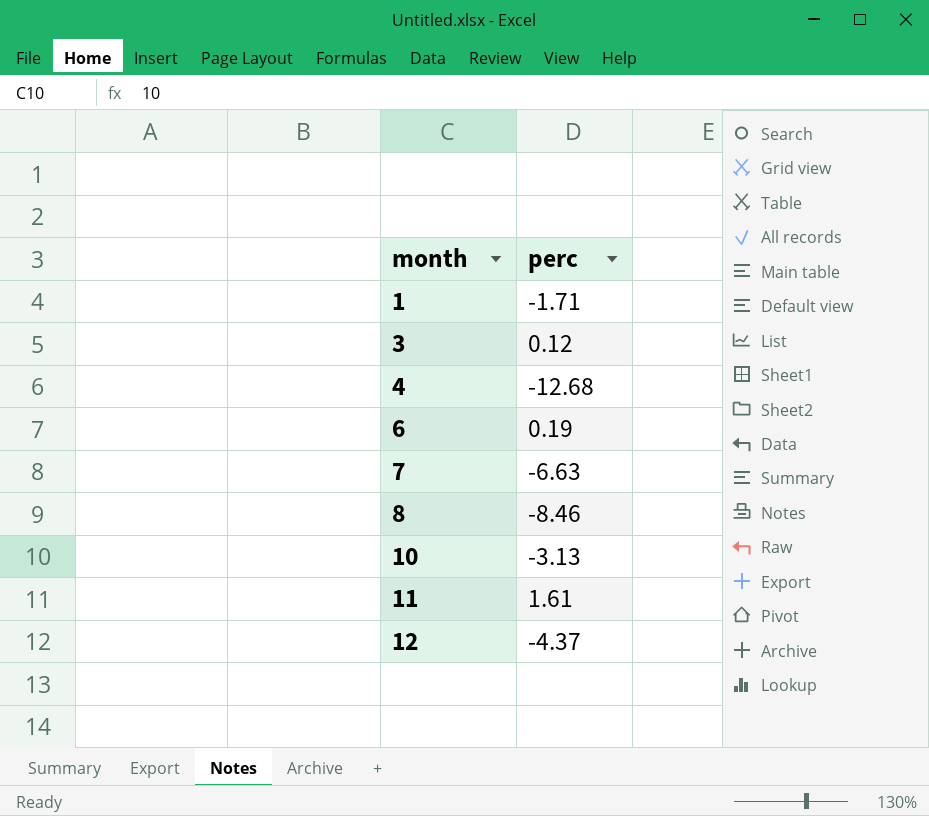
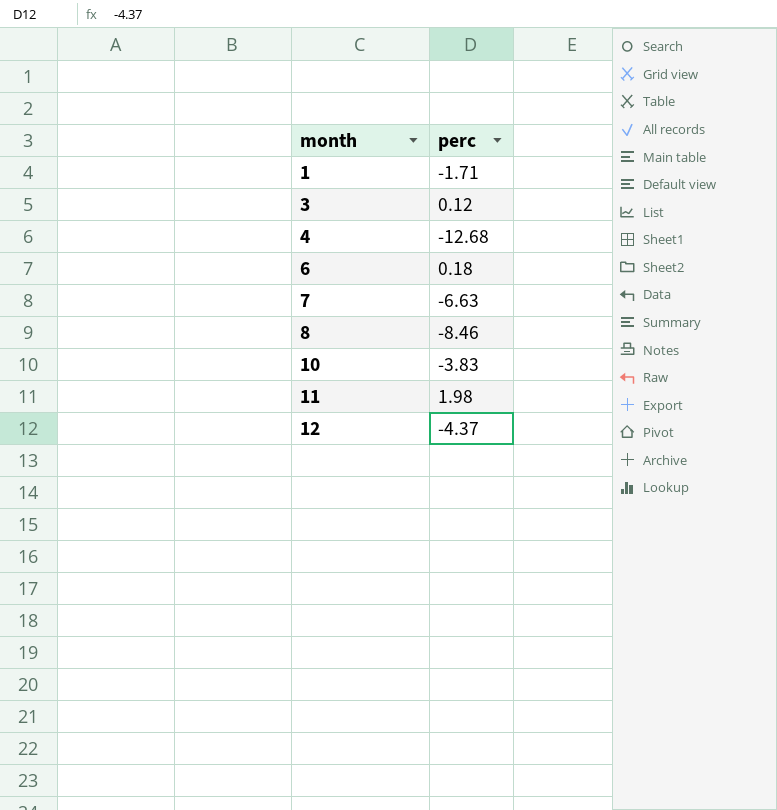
6 | perc: 0.19 -> 0.18
10 | perc: -3.13 -> -3.83
11 | perc: 1.61 -> 1.98

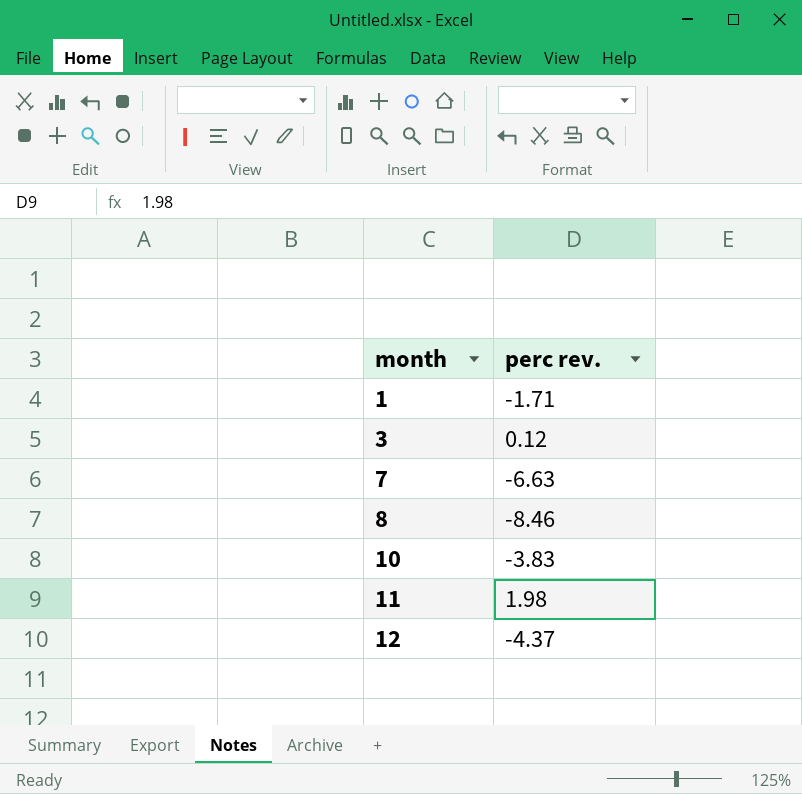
column name: perc -> perc rev.
row 4: -12.68 -> none
row 6: 0.18 -> none

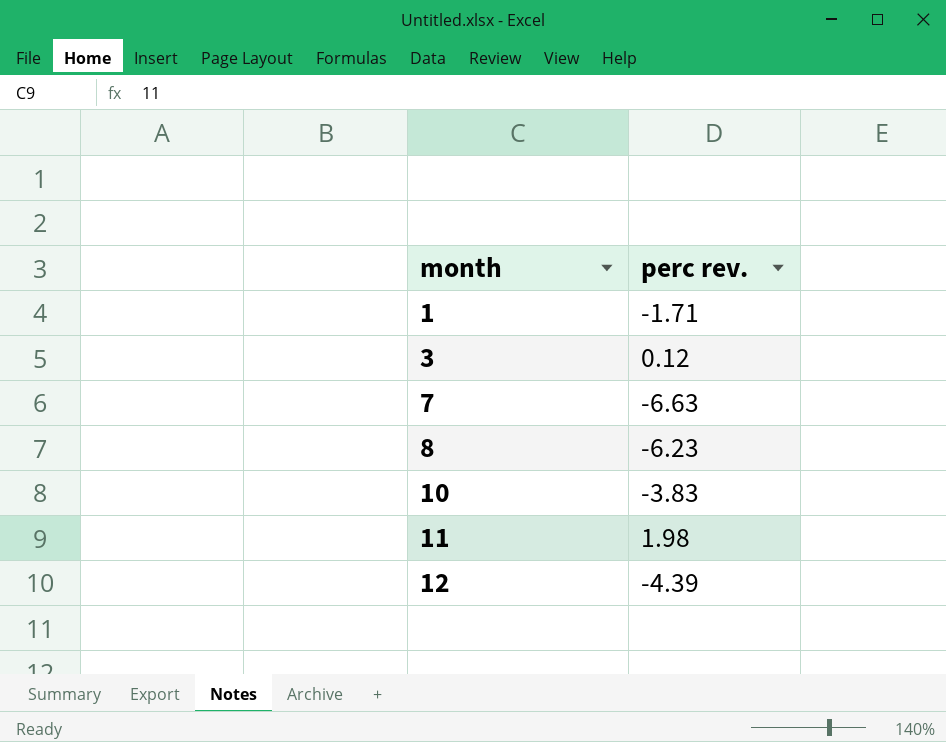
8 | perc rev.: -8.46 -> -6.23
12 | perc rev.: -4.37 -> -4.39

